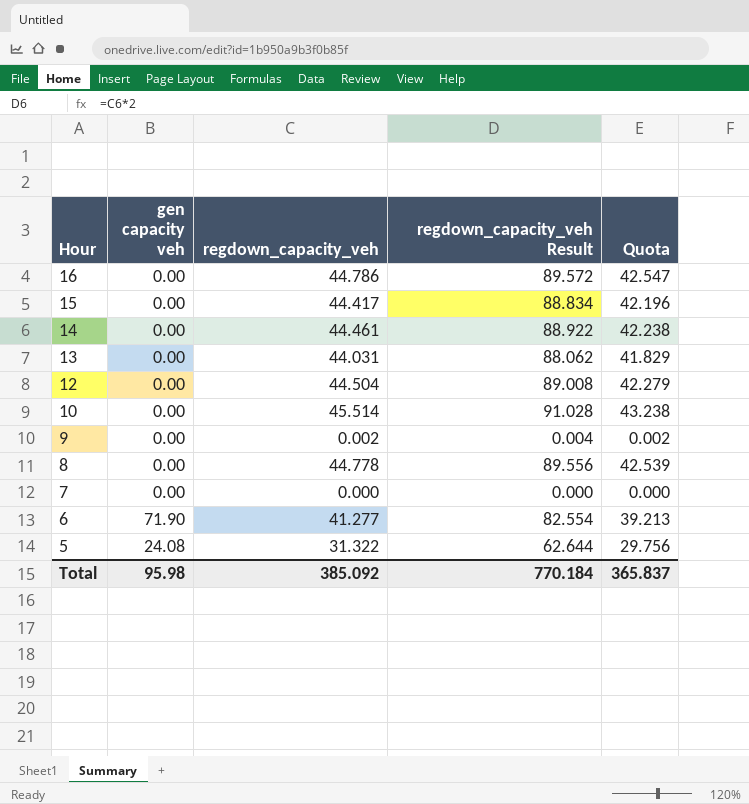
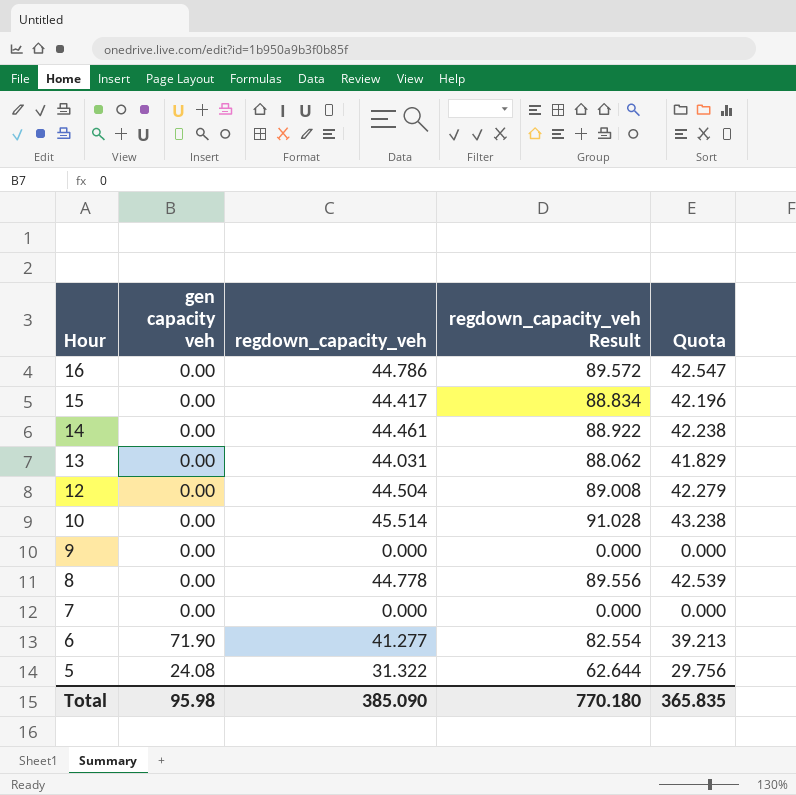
9 | regdown_capacity_veh: 0.002 -> 0.000
9 | regdown_capacity_veh Result: 0.004 -> 0.000
9 | Quota: 0.002 -> 0.000
Total | regdown_capacity_veh: 385.092 -> 385.090
Total | regdown_capacity_veh Result: 770.184 -> 770.180
Total | Quota: 365.837 -> 365.835

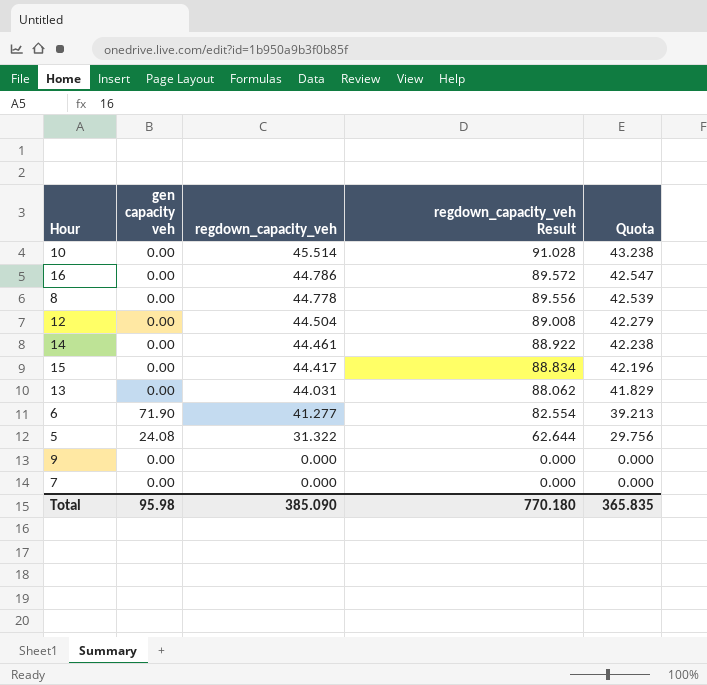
row order: Hour descending -> regdown_capacity_veh descending

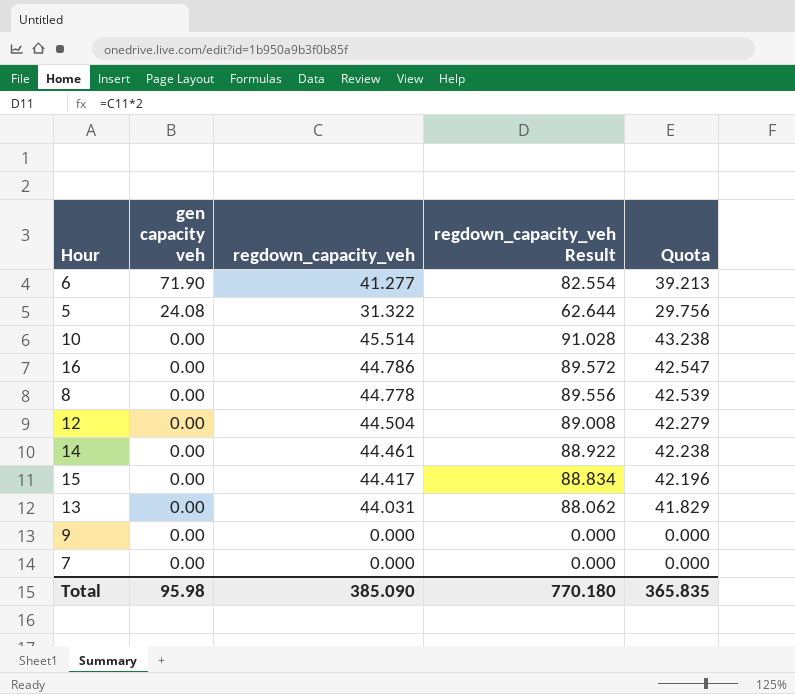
row order: regdown_capacity_veh descending -> gen capacity veh descending

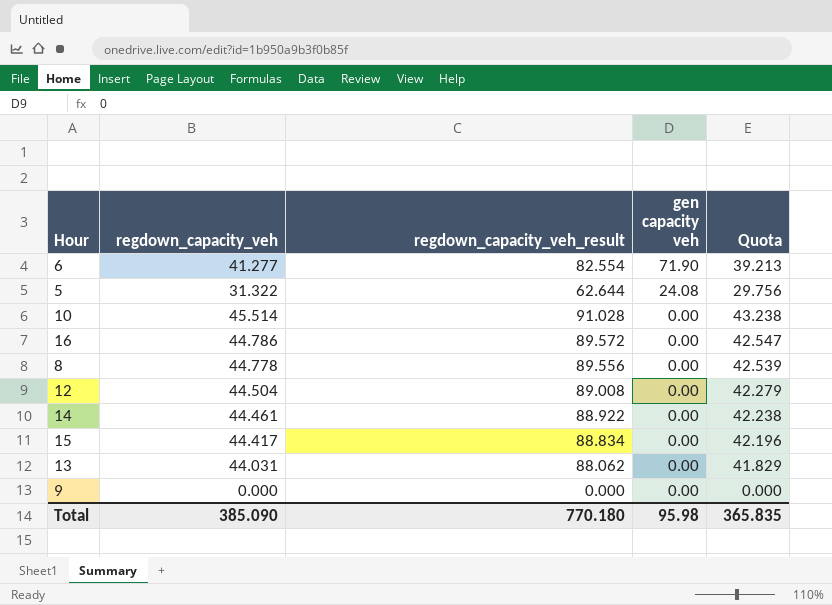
column name: regdown_capacity_veh Result -> regdown_capacity_veh_result
column gen capacity veh | position: 2 -> 4
row 7: 0.00 | 0.000 | 0.000 | 0.000 -> none

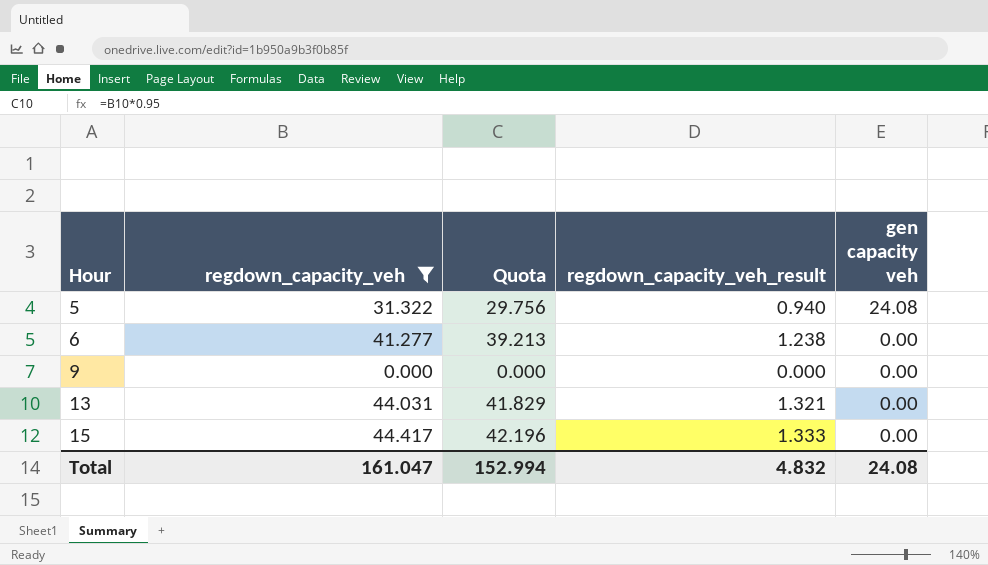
filter: none -> regdown_capacity_veh <= 44.417
row order: gen capacity veh descending -> Hour ascending
column Quota | position: 5 -> 3
column regdown_capacity_veh_result | formula: [regdown_capacity_veh] * 2 -> [regdown_capacity_veh] * 0.03
6 | gen capacity veh: 71.90 -> 0.00
Total | regdown_capacity_veh: 385.090 -> 161.047
Total | Quota: 365.835 -> 152.994
Total | regdown_capacity_veh_result: 770.180 -> 4.832
Total | gen capacity veh: 95.98 -> 24.08

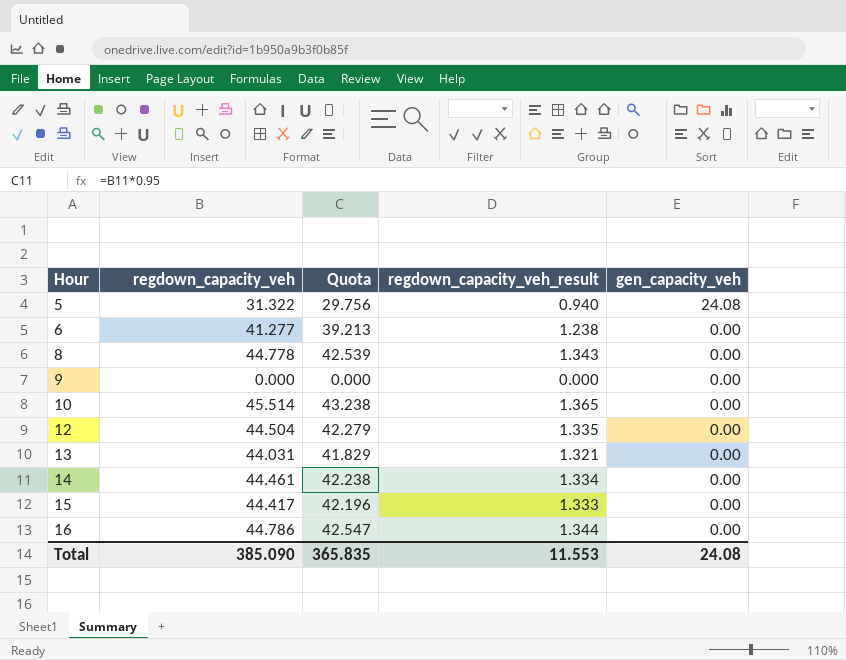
filter: regdown_capacity_veh <= 44.417 -> none
column name: gen capacity veh -> gen_capacity_veh
Total | regdown_capacity_veh: 161.047 -> 385.090
Total | Quota: 152.994 -> 365.835
Total | regdown_capacity_veh_result: 4.832 -> 11.553

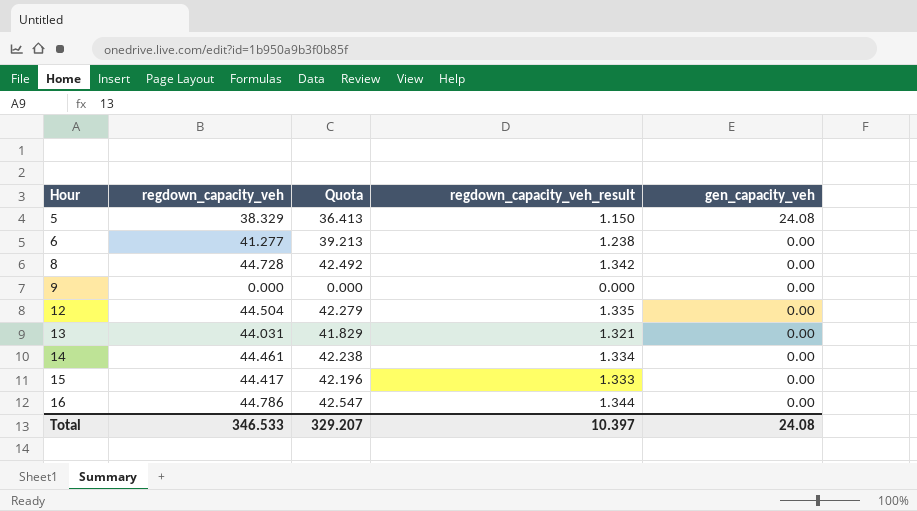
row 10: 45.514 | 43.238 | 1.365 | 0.00 -> none
5 | regdown_capacity_veh: 31.322 -> 38.329
5 | Quota: 29.756 -> 36.413
5 | regdown_capacity_veh_result: 0.940 -> 1.150
8 | regdown_capacity_veh: 44.778 -> 44.728
8 | Quota: 42.539 -> 42.492
8 | regdown_capacity_veh_result: 1.343 -> 1.342
Total | regdown_capacity_veh: 385.090 -> 346.533
Total | Quota: 365.835 -> 329.207
Total | regdown_capacity_veh_result: 11.553 -> 10.397

